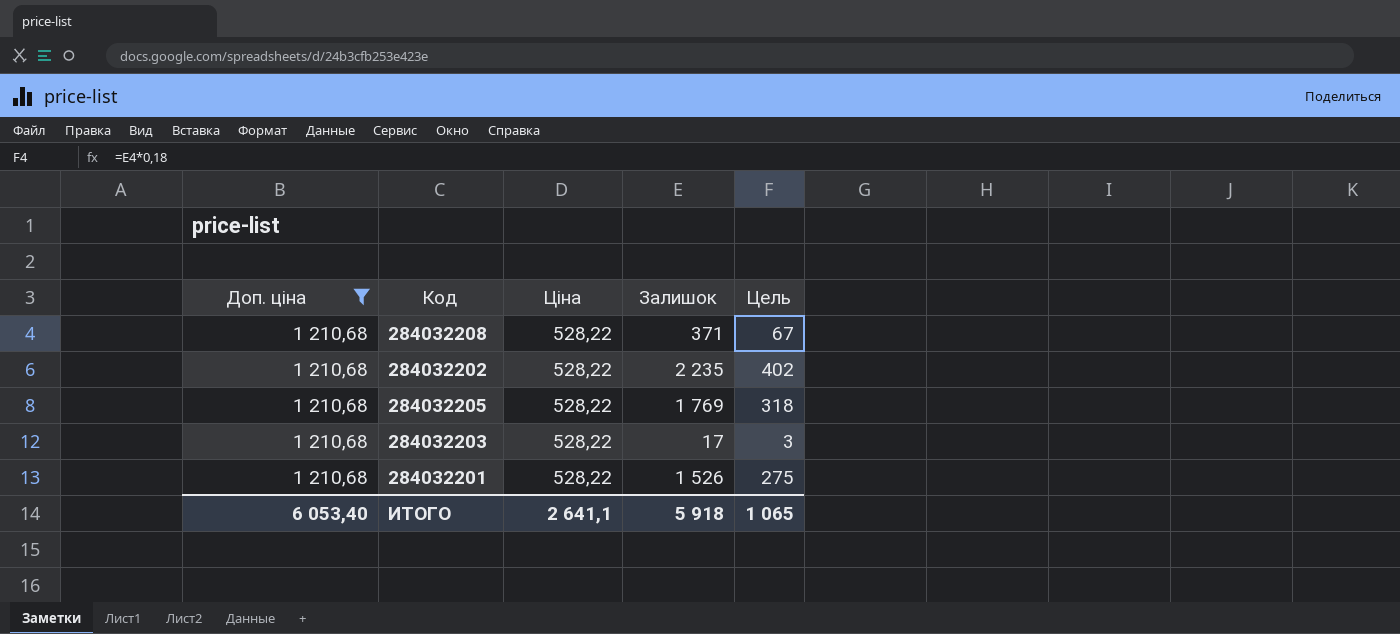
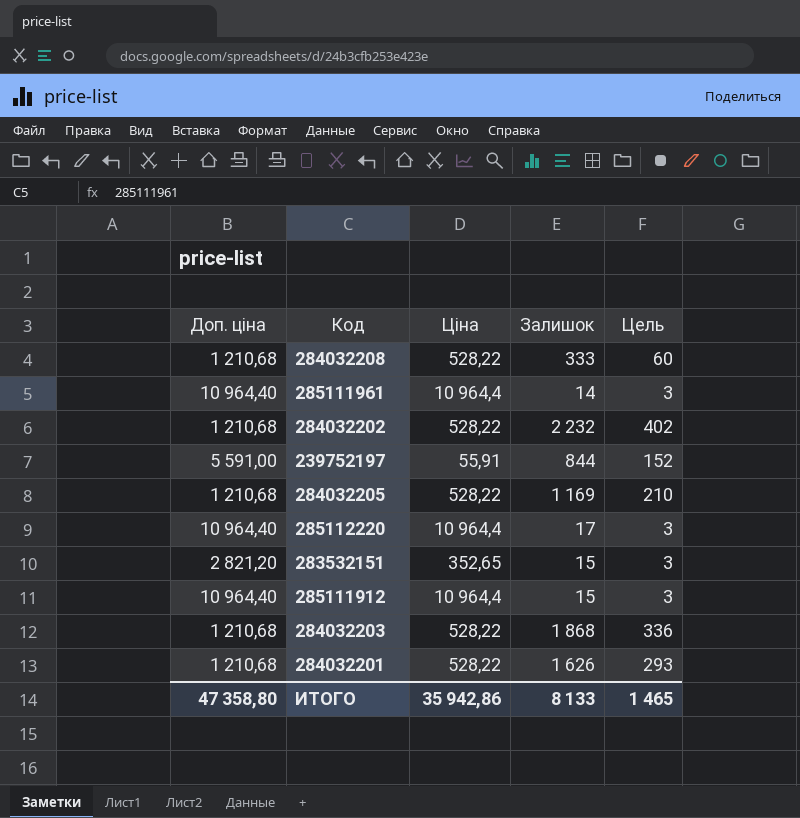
filter: Доп. ціна = 1 210,68 -> none
284032208 | Залишок: 371 -> 333
284032208 | Цель: 67 -> 60
284032202 | Залишок: 2 235 -> 2 232
284032205 | Залишок: 1 769 -> 1 169
284032205 | Цель: 318 -> 210
284032203 | Залишок: 17 -> 1 868
284032203 | Цель: 3 -> 336
284032201 | Залишок: 1 526 -> 1 626
284032201 | Цель: 275 -> 293
ИТОГО | Доп. ціна: 6 053,40 -> 47 358,80
ИТОГО | Ціна: 2 641,1 -> 35 942,86
ИТОГО | Залишок: 5 918 -> 8 133
ИТОГО | Цель: 1 065 -> 1 465

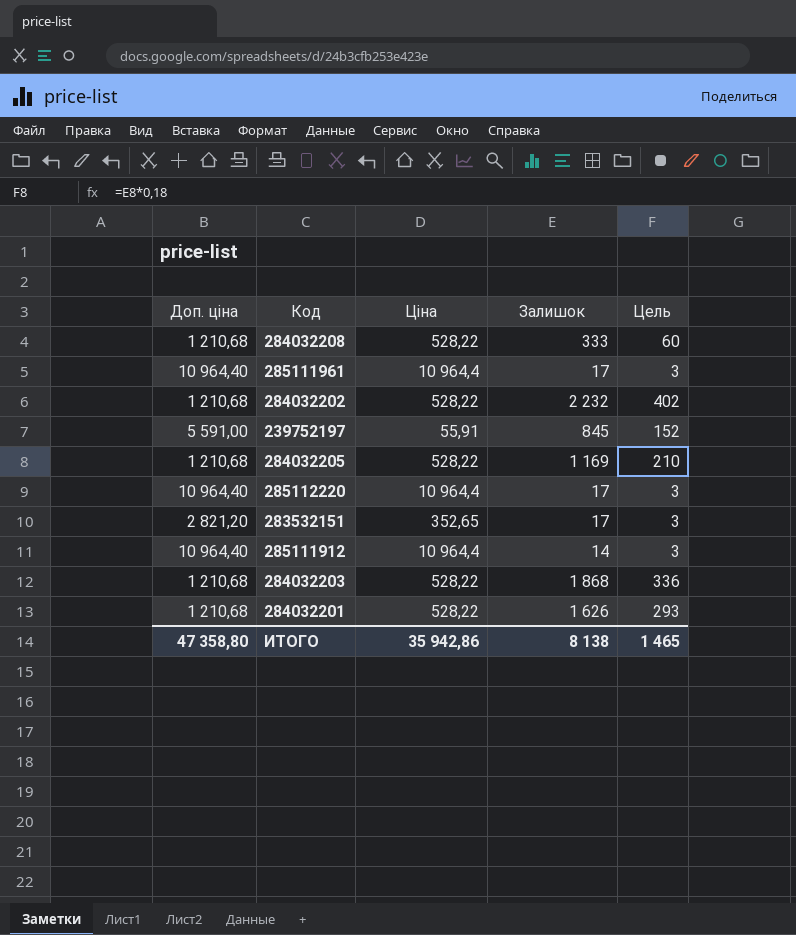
285111961 | Залишок: 14 -> 17
239752197 | Залишок: 844 -> 845
283532151 | Залишок: 15 -> 17
285111912 | Залишок: 15 -> 14
ИТОГО | Залишок: 8 133 -> 8 138

